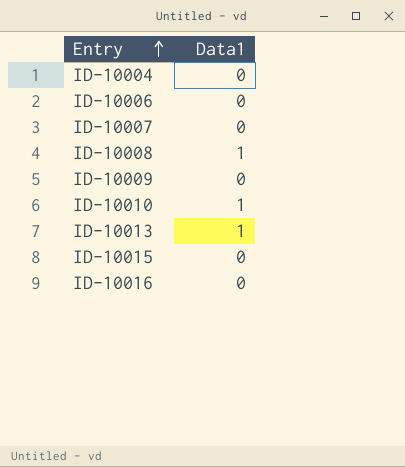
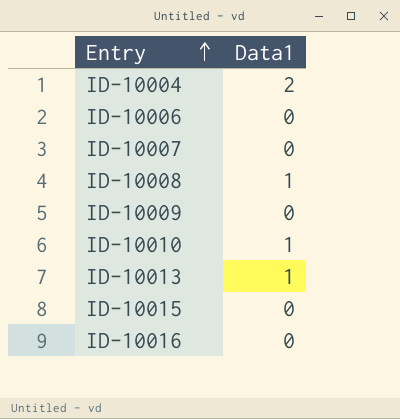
ID-10004 | Data1: 0 -> 2

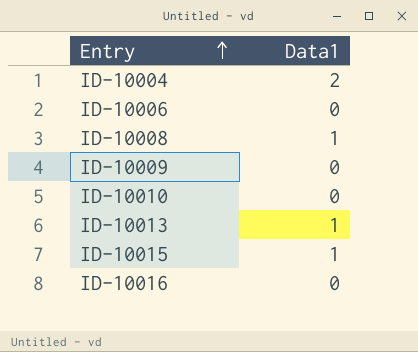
row ID-10007: 0 -> none
ID-10010 | Data1: 1 -> 0
ID-10015 | Data1: 0 -> 1

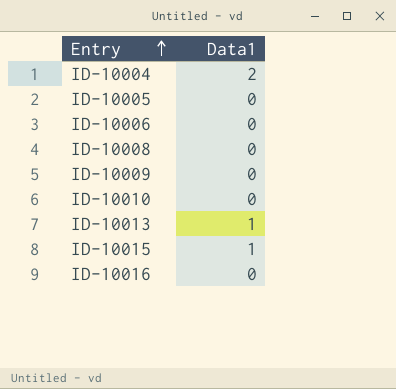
row ID-10005: none -> 0
ID-10008 | Data1: 1 -> 0

